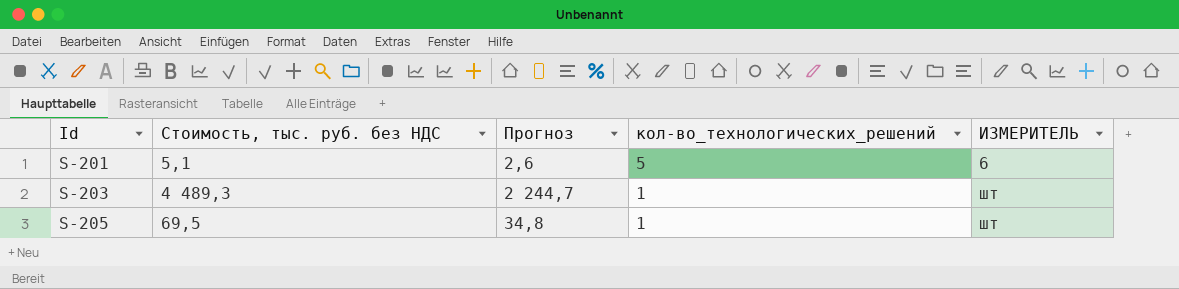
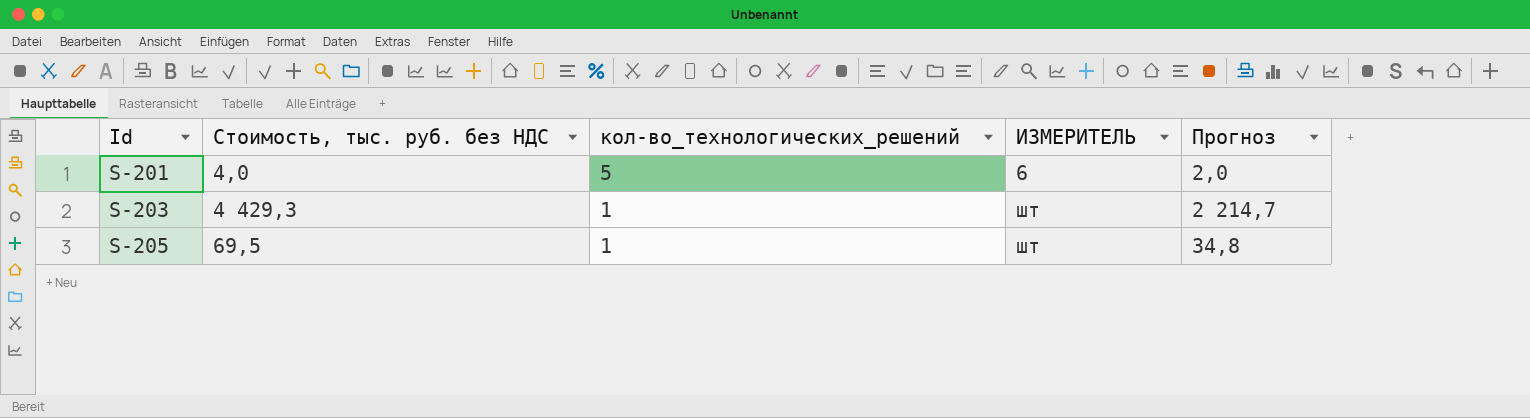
column Прогноз | position: 3 -> 5
S-201 | Стоимость, тыс. руб. без НДС: 5,1 -> 4,0
S-201 | Прогноз: 2,6 -> 2,0
S-203 | Стоимость, тыс. руб. без НДС: 4 489,3 -> 4 429,3
S-203 | Прогноз: 2 244,7 -> 2 214,7

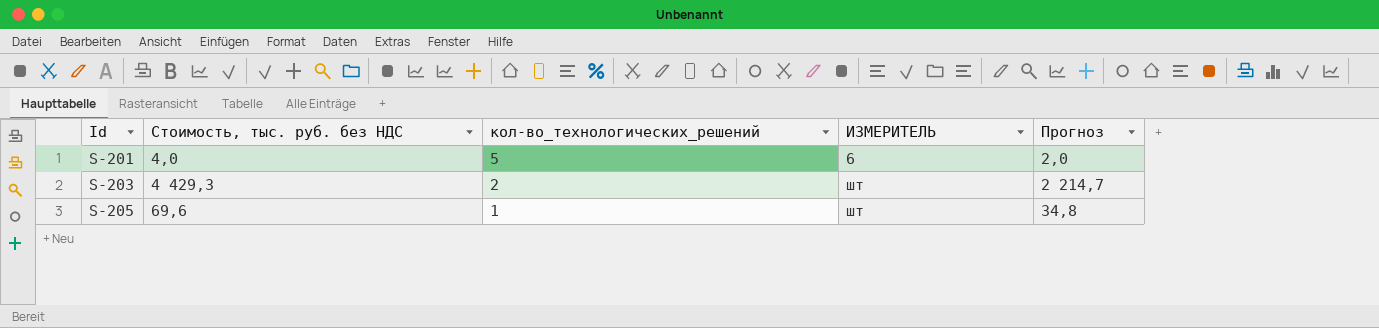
S-203 | кол-во_технологических_решений: 1 -> 2
S-205 | Стоимость, тыс. руб. без НДС: 69,5 -> 69,6

